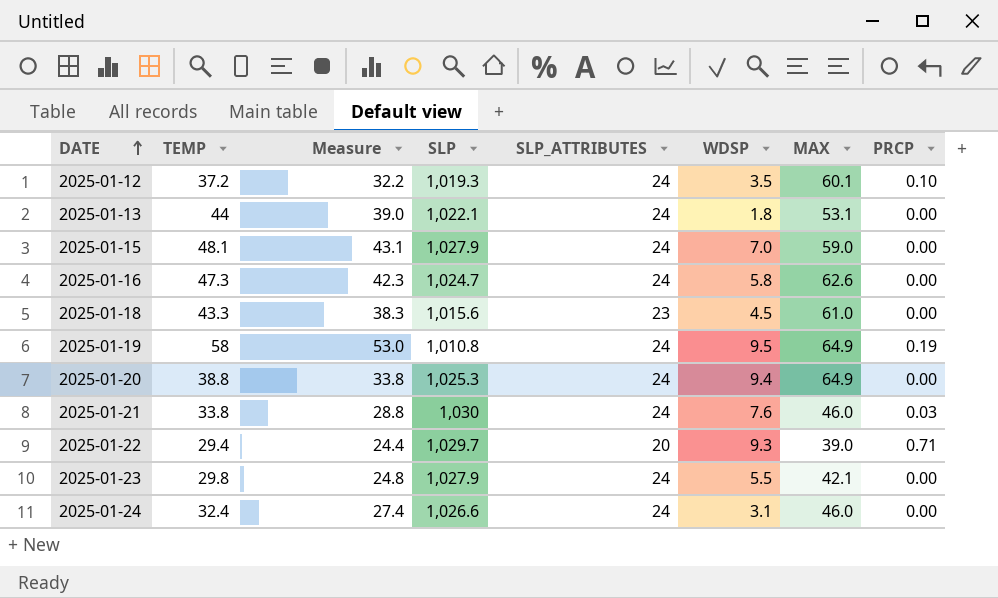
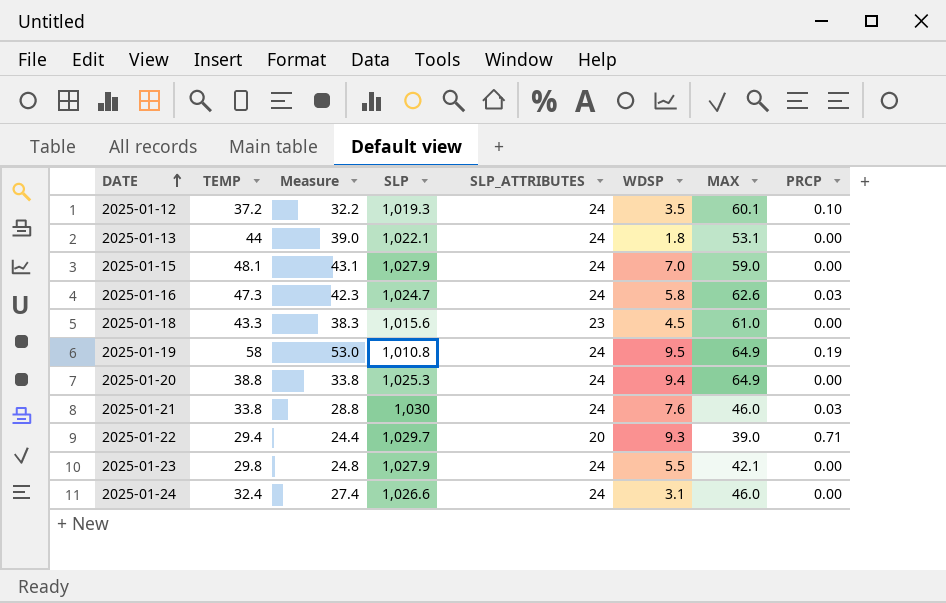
2025-01-16 | PRCP: 0.00 -> 0.03

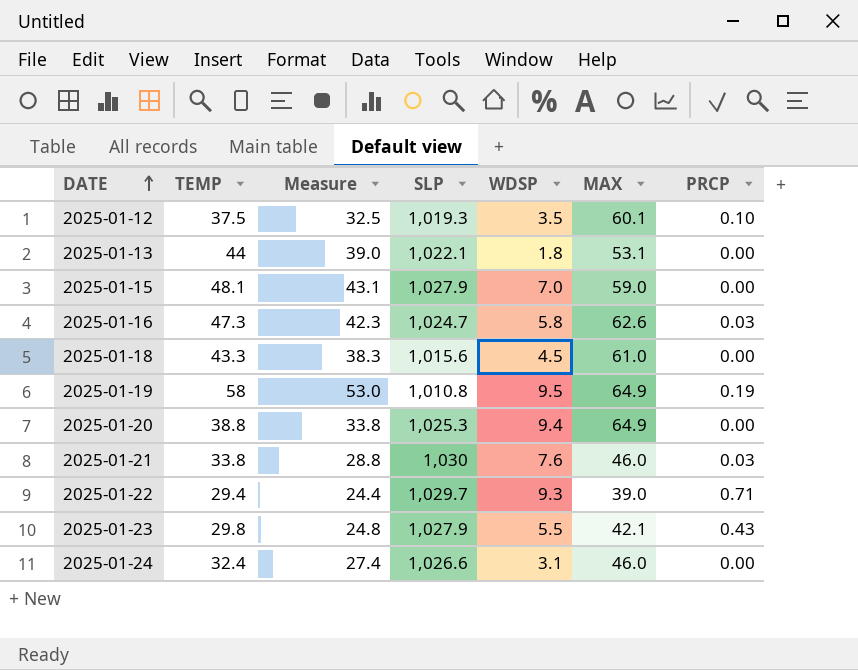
column SLP_ATTRIBUTES | position: 5 -> none
2025-01-12 | TEMP: 37.2 -> 37.5
2025-01-12 | Measure: 32.2 -> 32.5
2025-01-23 | PRCP: 0.00 -> 0.43

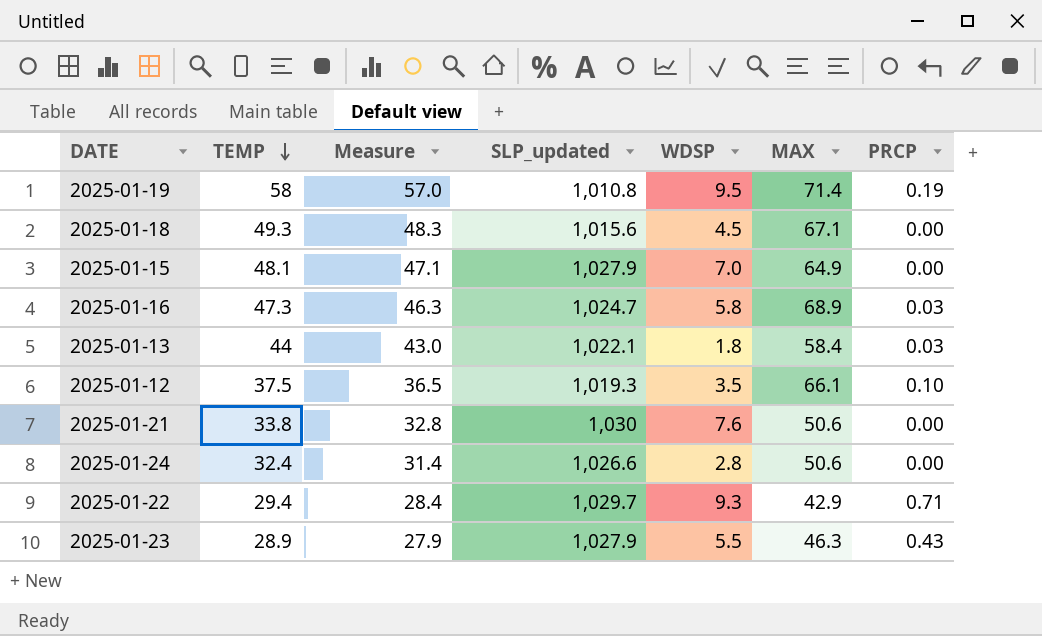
row order: DATE ascending -> TEMP descending
column Measure | formula: [TEMP] - 5 -> [TEMP] - 1
column name: SLP -> SLP_updated
row 2025-01-20: 38.8 | 33.8 | 1,025.3 | 9.4 | 64.9 | 0.00 -> none
2025-01-19 | MAX: 64.9 -> 71.4
2025-01-18 | TEMP: 43.3 -> 49.3
2025-01-18 | MAX: 61.0 -> 67.1
2025-01-15 | MAX: 59.0 -> 64.9
2025-01-16 | MAX: 62.6 -> 68.9
2025-01-13 | MAX: 53.1 -> 58.4
2025-01-13 | PRCP: 0.00 -> 0.03
2025-01-12 | MAX: 60.1 -> 66.1
2025-01-21 | MAX: 46.0 -> 50.6
2025-01-21 | PRCP: 0.03 -> 0.00
2025-01-24 | WDSP: 3.1 -> 2.8
2025-01-24 | MAX: 46.0 -> 50.6
2025-01-22 | MAX: 39.0 -> 42.9
2025-01-23 | TEMP: 29.8 -> 28.9
2025-01-23 | MAX: 42.1 -> 46.3

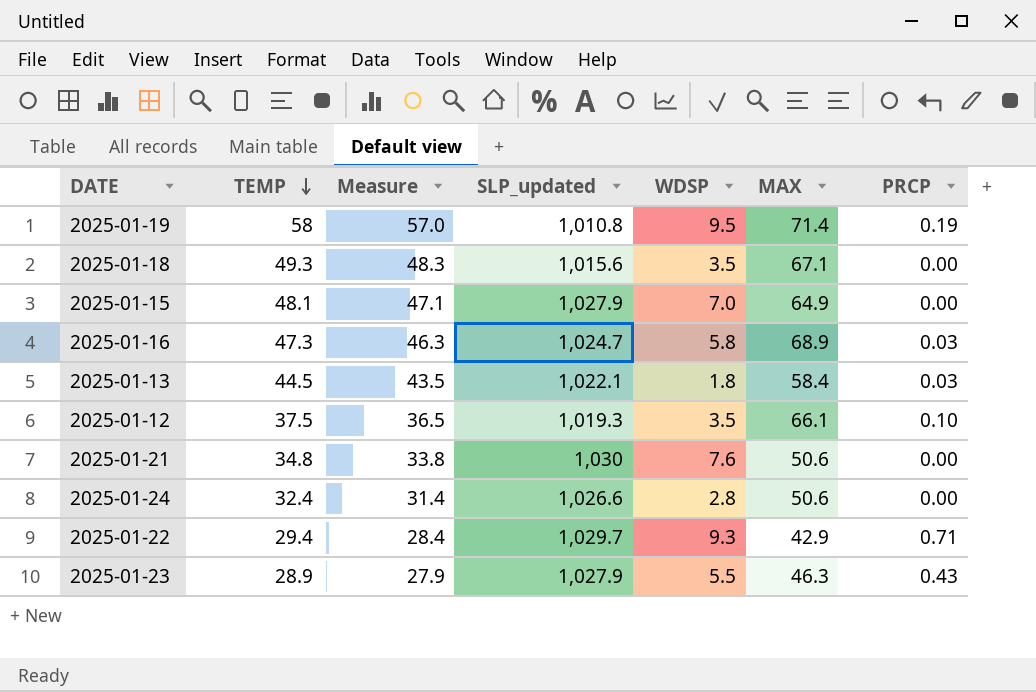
2025-01-18 | WDSP: 4.5 -> 3.5
2025-01-13 | TEMP: 44 -> 44.5
2025-01-13 | Measure: 43.0 -> 43.5
2025-01-21 | TEMP: 33.8 -> 34.8
2025-01-21 | Measure: 32.8 -> 33.8

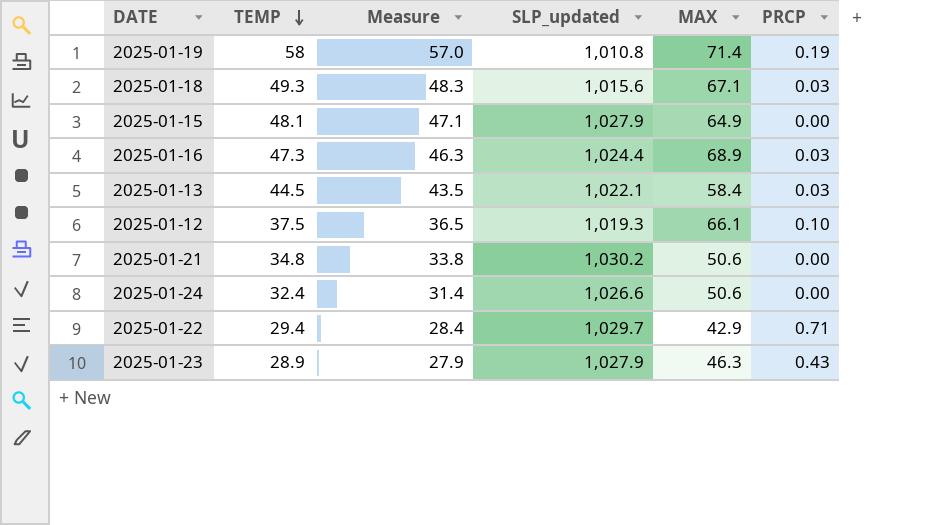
column WDSP | position: 5 -> none
2025-01-18 | PRCP: 0.00 -> 0.03
2025-01-16 | SLP_updated: 1,024.7 -> 1,024.4
2025-01-21 | SLP_updated: 1,030 -> 1,030.2

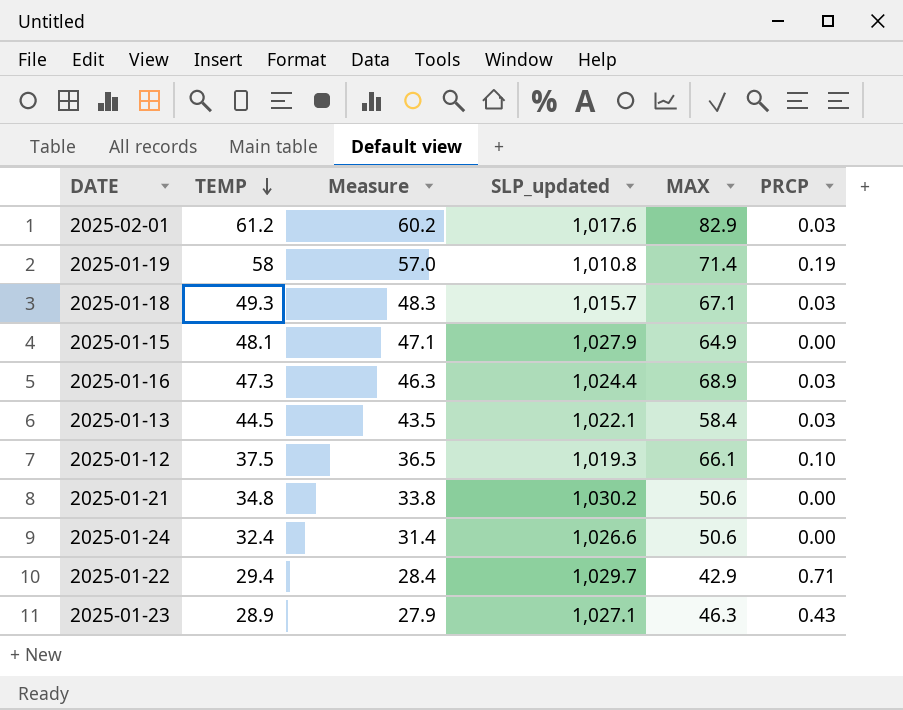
row 2025-02-01: none -> 61.2 | 60.2 | 1,017.6 | 82.9 | 0.03
2025-01-18 | SLP_updated: 1,015.6 -> 1,015.7
2025-01-23 | SLP_updated: 1,027.9 -> 1,027.1

